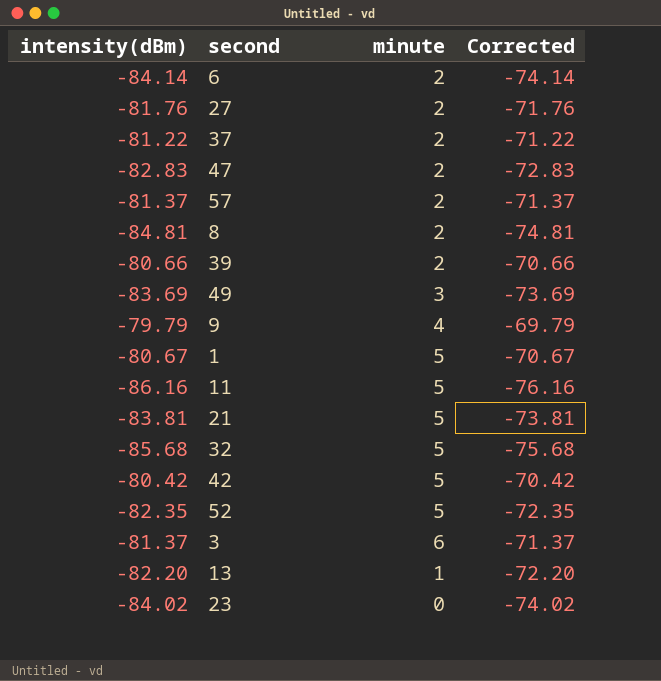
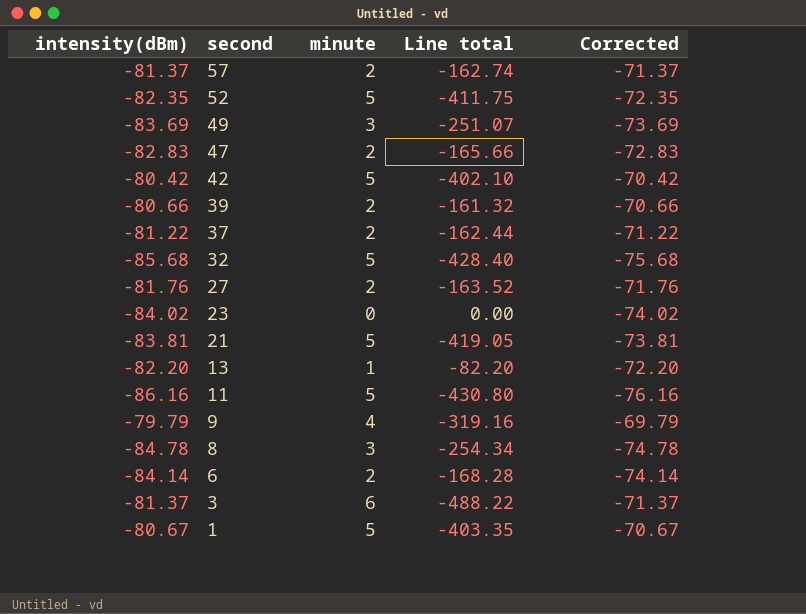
row order: none -> second descending
column Line total | formula: none -> [intensity(dBm)] * [minute]
8 | intensity(dBm): -84.81 -> -84.78
8 | minute: 2 -> 3
8 | Corrected: -74.81 -> -74.78

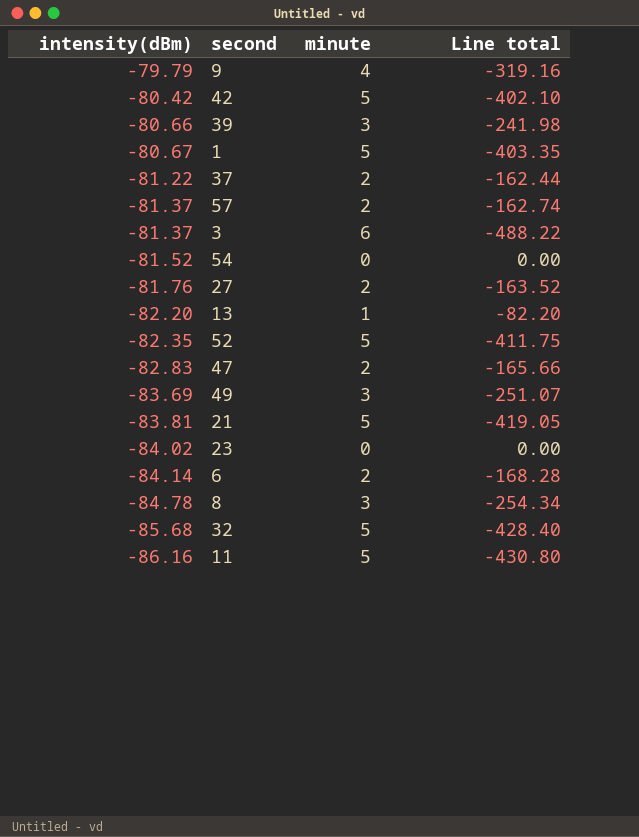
row order: second descending -> intensity(dBm) descending
column Corrected | formula: [intensity(dBm)] + 10 -> none
39 | minute: 2 -> 3
39 | Line total: -161.32 -> -241.98
row 54: none -> -81.52 | 0 | 0.00

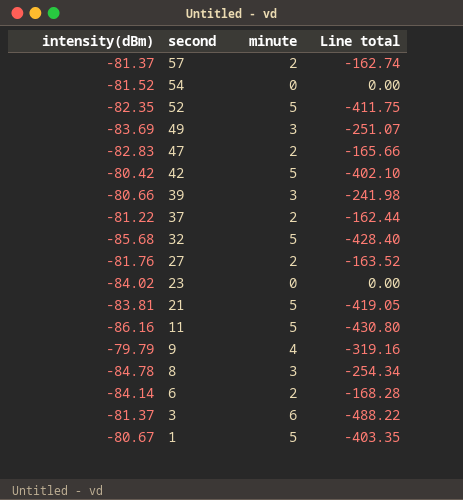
row order: intensity(dBm) descending -> second descending
row 13: -82.20 | 1 | -82.20 -> none

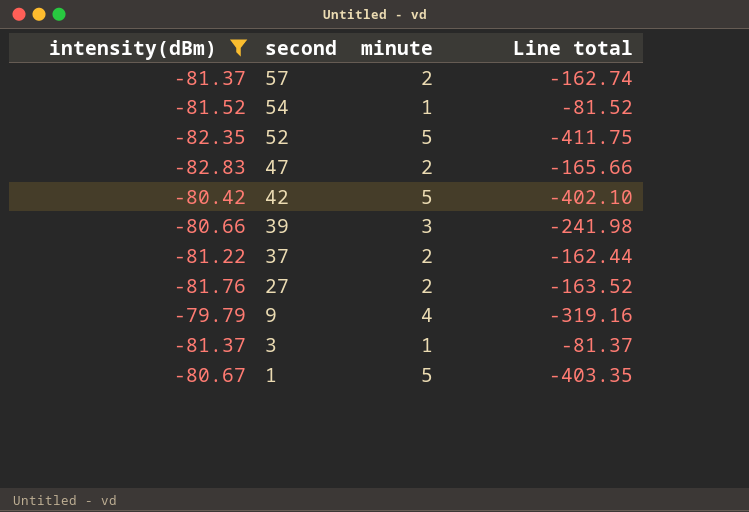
filter: none -> intensity(dBm) >= -82.83
54 | minute: 0 -> 1
54 | Line total: 0.00 -> -81.52
3 | minute: 6 -> 1
3 | Line total: -488.22 -> -81.37

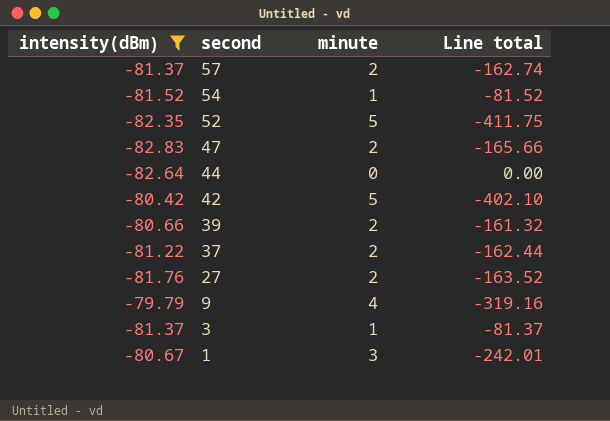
row 44: none -> -82.64 | 0 | 0.00
39 | minute: 3 -> 2
39 | Line total: -241.98 -> -161.32
1 | minute: 5 -> 3
1 | Line total: -403.35 -> -242.01

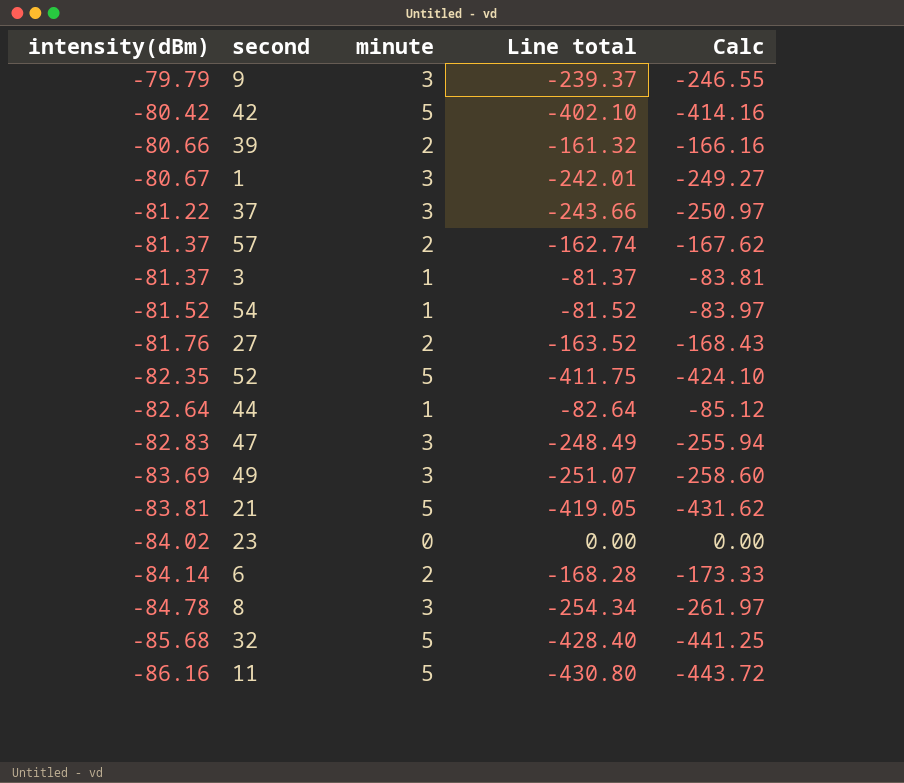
filter: intensity(dBm) >= -82.83 -> none
row order: second descending -> intensity(dBm) descending
column Calc | formula: none -> [Line total] * 1.03
9 | minute: 4 -> 3
9 | Line total: -319.16 -> -239.37
37 | minute: 2 -> 3
37 | Line total: -162.44 -> -243.66
44 | minute: 0 -> 1
44 | Line total: 0.00 -> -82.64
47 | minute: 2 -> 3
47 | Line total: -165.66 -> -248.49

